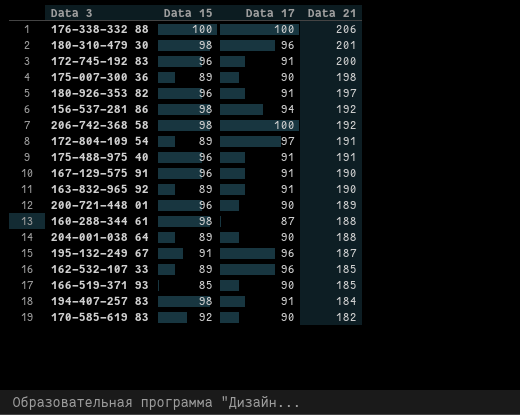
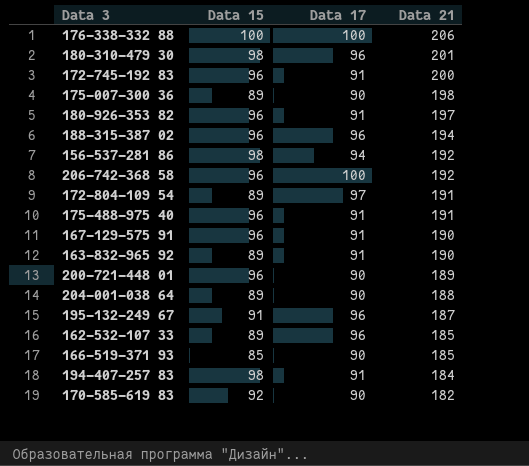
row 160-288-344 61: 98 | 87 | 188 -> none
row 188-315-387 02: none -> 96 | 96 | 194
206-742-368 58 | Data 15: 98 -> 96

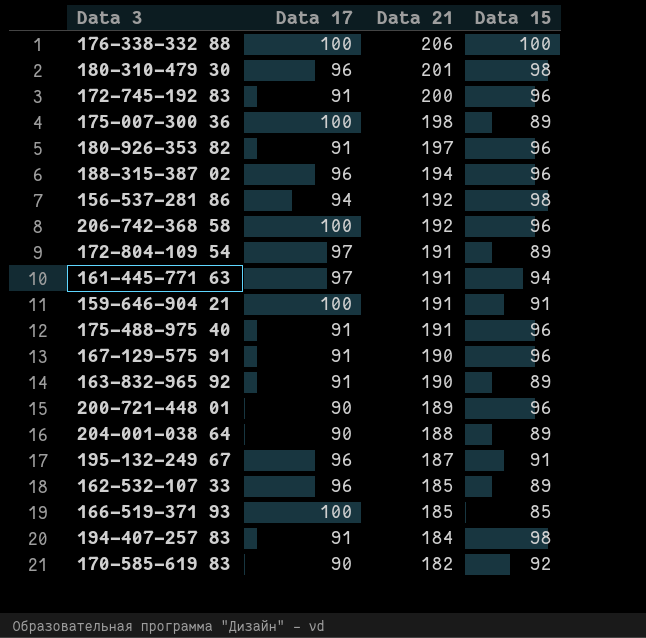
column Data 15 | position: 2 -> 4
175-007-300 36 | Data 17: 90 -> 100
row 161-445-771 63: none -> 97 | 191 | 94
row 159-646-904 21: none -> 100 | 191 | 91
166-519-371 93 | Data 17: 90 -> 100

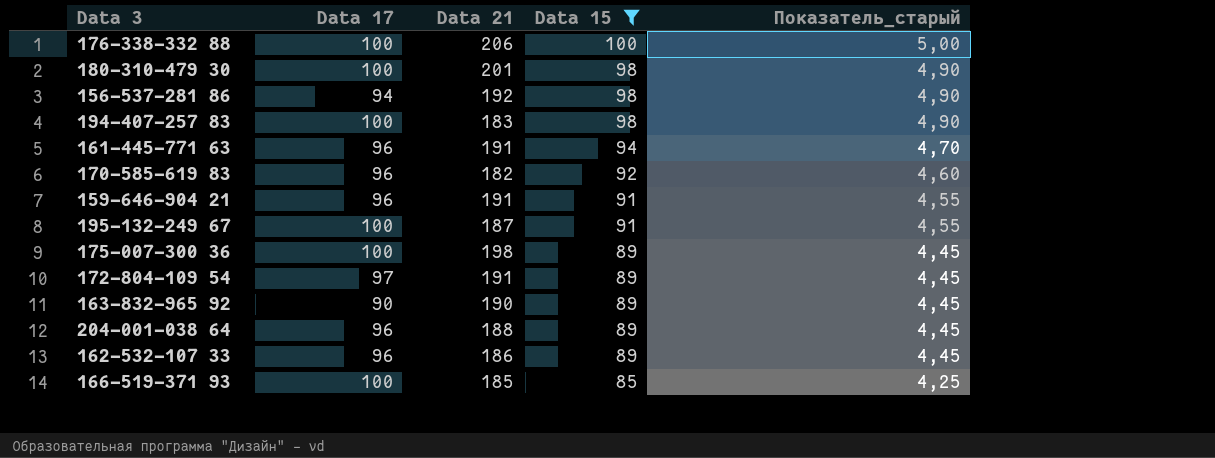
filter: none -> Data 15 != 96
row order: Data 21 descending -> Data 15 descending
column Показатель_старый | formula: none -> [Data 15] * 0,05
180-310-479 30 | Data 17: 96 -> 100
194-407-257 83 | Data 17: 91 -> 100
194-407-257 83 | Data 21: 184 -> 183
161-445-771 63 | Data 17: 97 -> 96
170-585-619 83 | Data 17: 90 -> 96
159-646-904 21 | Data 17: 100 -> 96
195-132-249 67 | Data 17: 96 -> 100
163-832-965 92 | Data 17: 91 -> 90
204-001-038 64 | Data 17: 90 -> 96
162-532-107 33 | Data 21: 185 -> 186

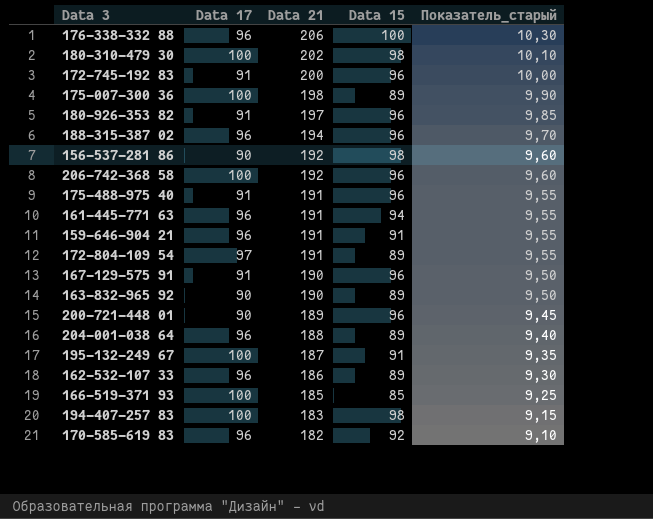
filter: Data 15 != 96 -> none
row order: Data 15 descending -> Data 21 descending
column Показатель_старый | formula: [Data 15] * 0,05 -> [Data 21] * 0,05
176-338-332 88 | Data 17: 100 -> 96
180-310-479 30 | Data 21: 201 -> 202
156-537-281 86 | Data 17: 94 -> 90

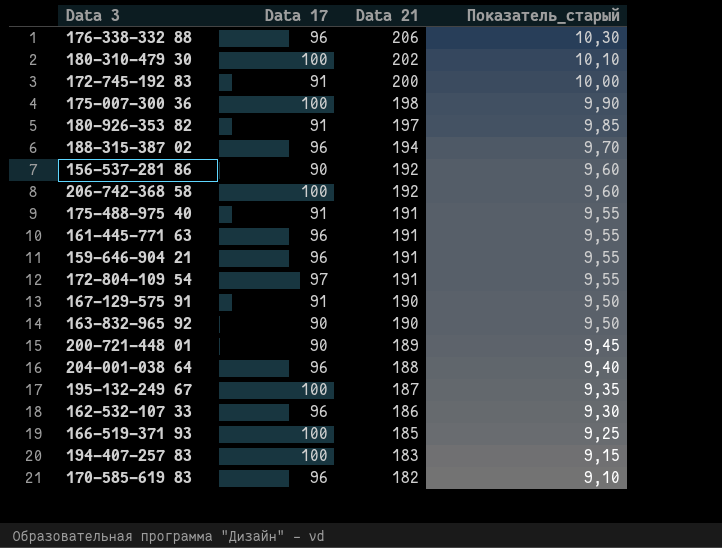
column Data 15 | position: 4 -> none

